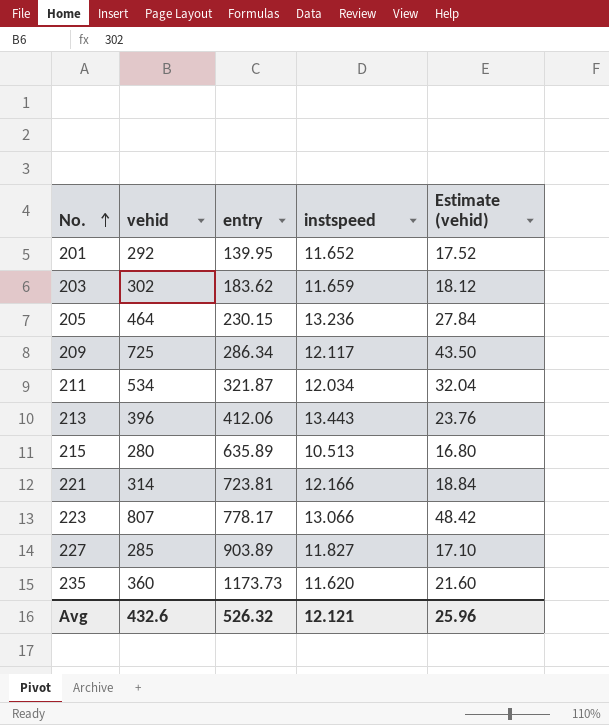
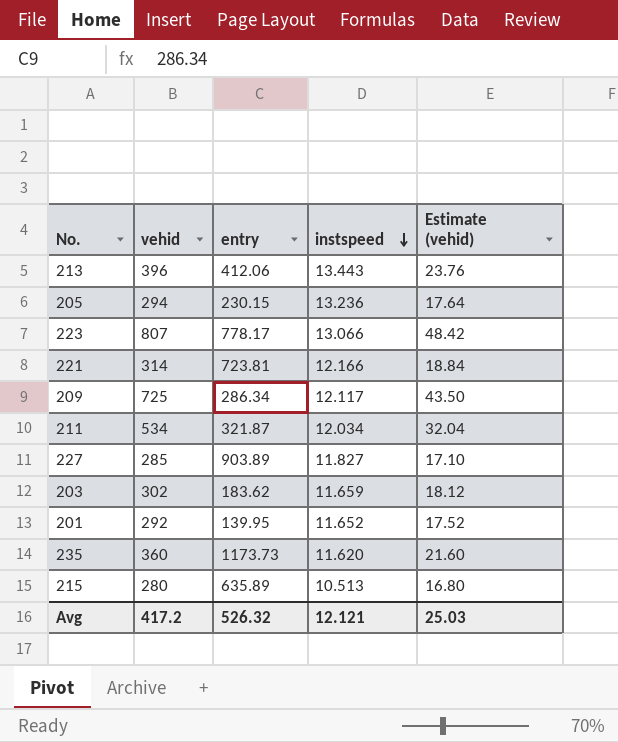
row order: No. ascending -> instspeed descending
205 | vehid: 464 -> 294
205 | Estimate (vehid): 27.84 -> 17.64
Avg | vehid: 432.6 -> 417.2
Avg | Estimate (vehid): 25.96 -> 25.03

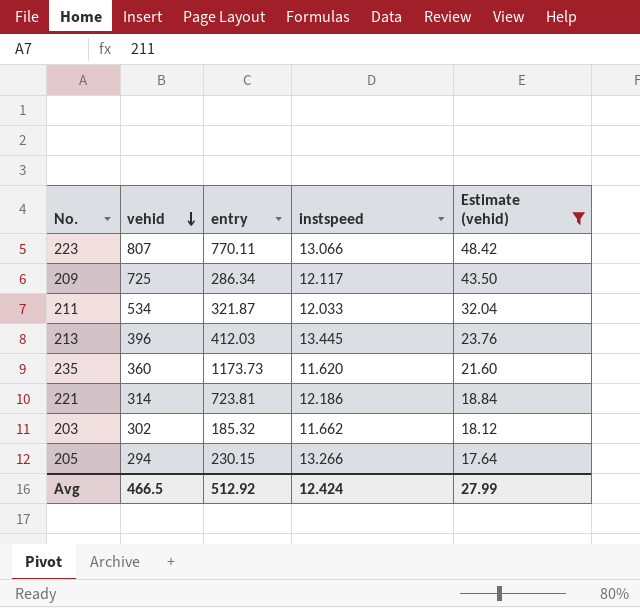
filter: none -> Estimate (vehid) >= 17.64
row order: instspeed descending -> vehid descending
223 | entry: 778.17 -> 770.11
211 | instspeed: 12.034 -> 12.033
213 | entry: 412.06 -> 412.03
213 | instspeed: 13.443 -> 13.445
221 | instspeed: 12.166 -> 12.186
203 | entry: 183.62 -> 185.32
203 | instspeed: 11.659 -> 11.662
205 | instspeed: 13.236 -> 13.266
Avg | vehid: 417.2 -> 466.5
Avg | entry: 526.32 -> 512.92
Avg | instspeed: 12.121 -> 12.424
Avg | Estimate (vehid): 25.03 -> 27.99

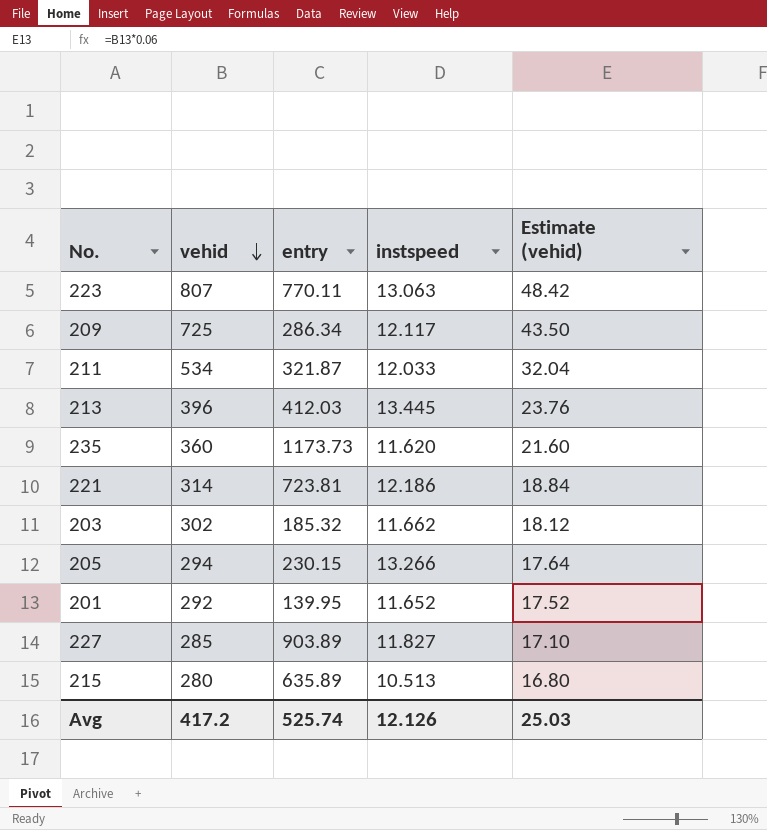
filter: Estimate (vehid) >= 17.64 -> none
223 | instspeed: 13.066 -> 13.063
Avg | vehid: 466.5 -> 417.2
Avg | entry: 512.92 -> 525.74
Avg | instspeed: 12.424 -> 12.126
Avg | Estimate (vehid): 27.99 -> 25.03

